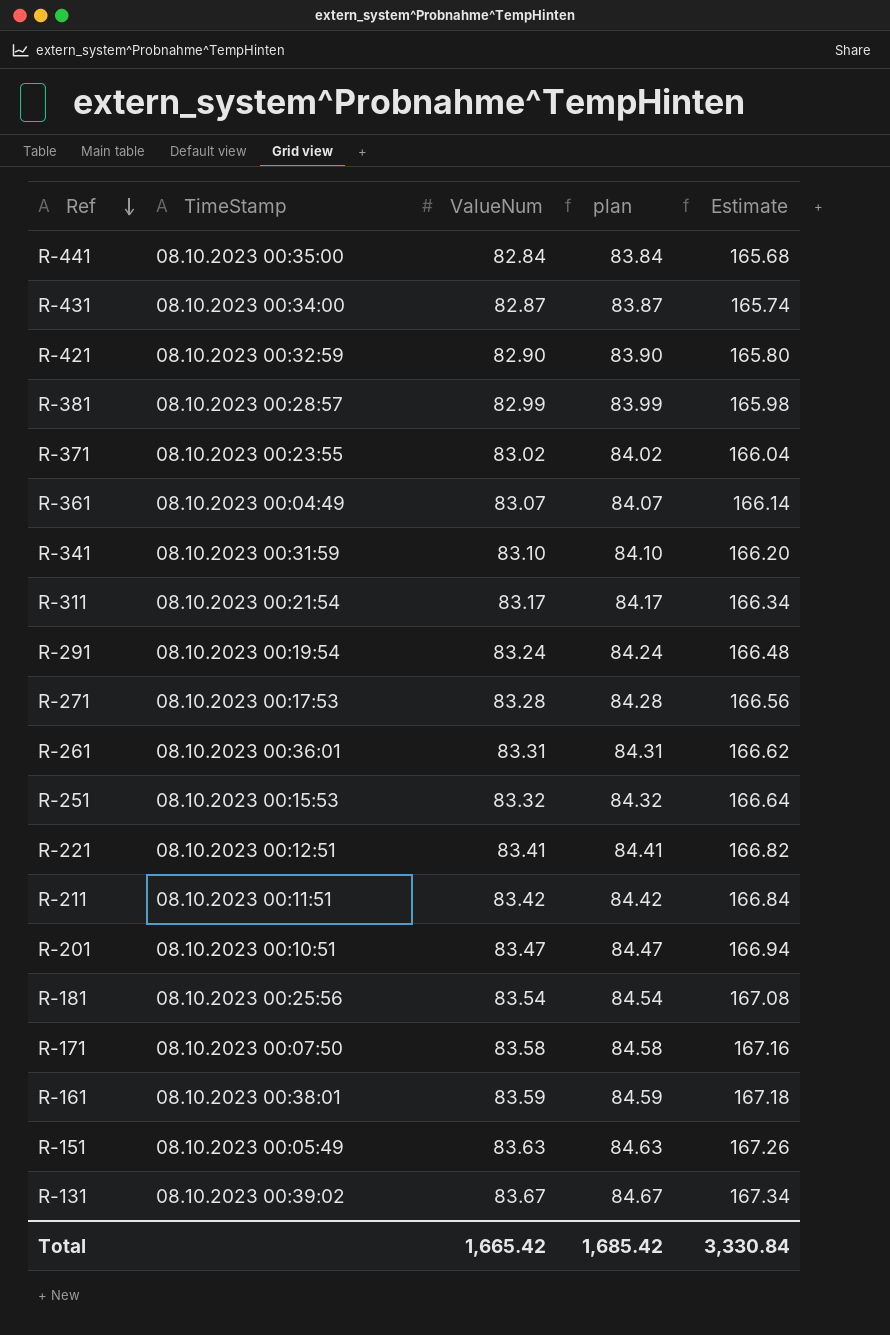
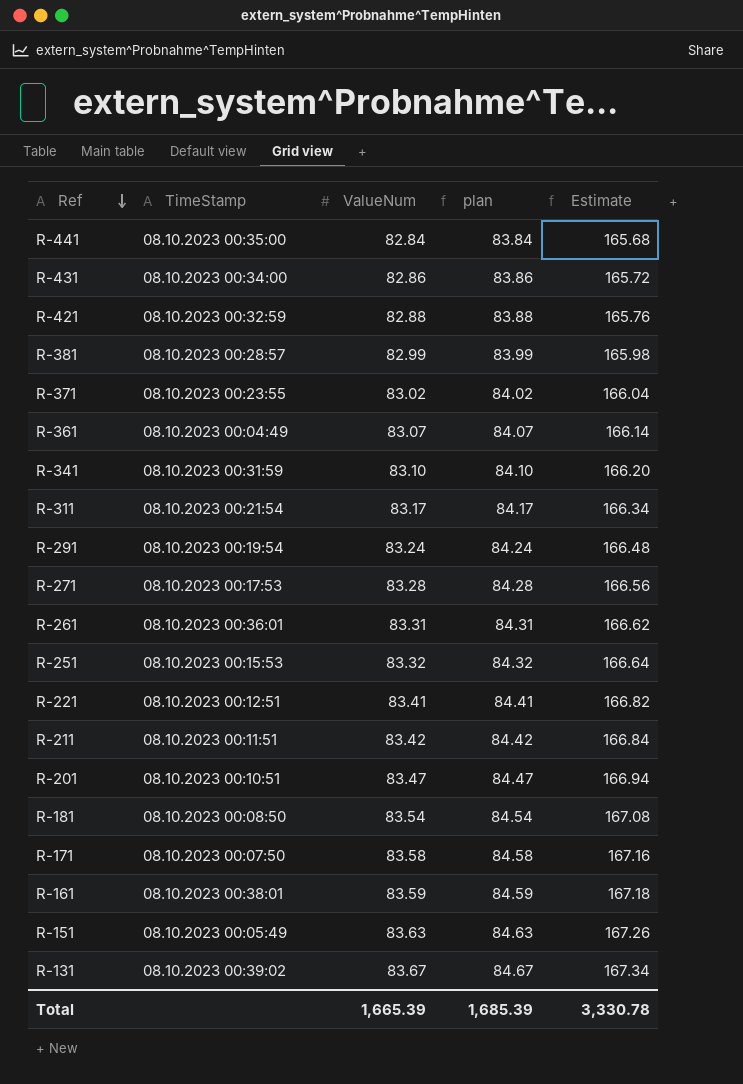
R-431 | ValueNum: 82.87 -> 82.86
R-431 | plan: 83.87 -> 83.86
R-431 | Estimate: 165.74 -> 165.72
R-421 | ValueNum: 82.90 -> 82.88
R-421 | plan: 83.90 -> 83.88
R-421 | Estimate: 165.80 -> 165.76
R-181 | TimeStamp: 08.10.2023 00:25:56 -> 08.10.2023 00:08:50
Total | ValueNum: 1,665.42 -> 1,665.39
Total | plan: 1,685.42 -> 1,685.39
Total | Estimate: 3,330.84 -> 3,330.78

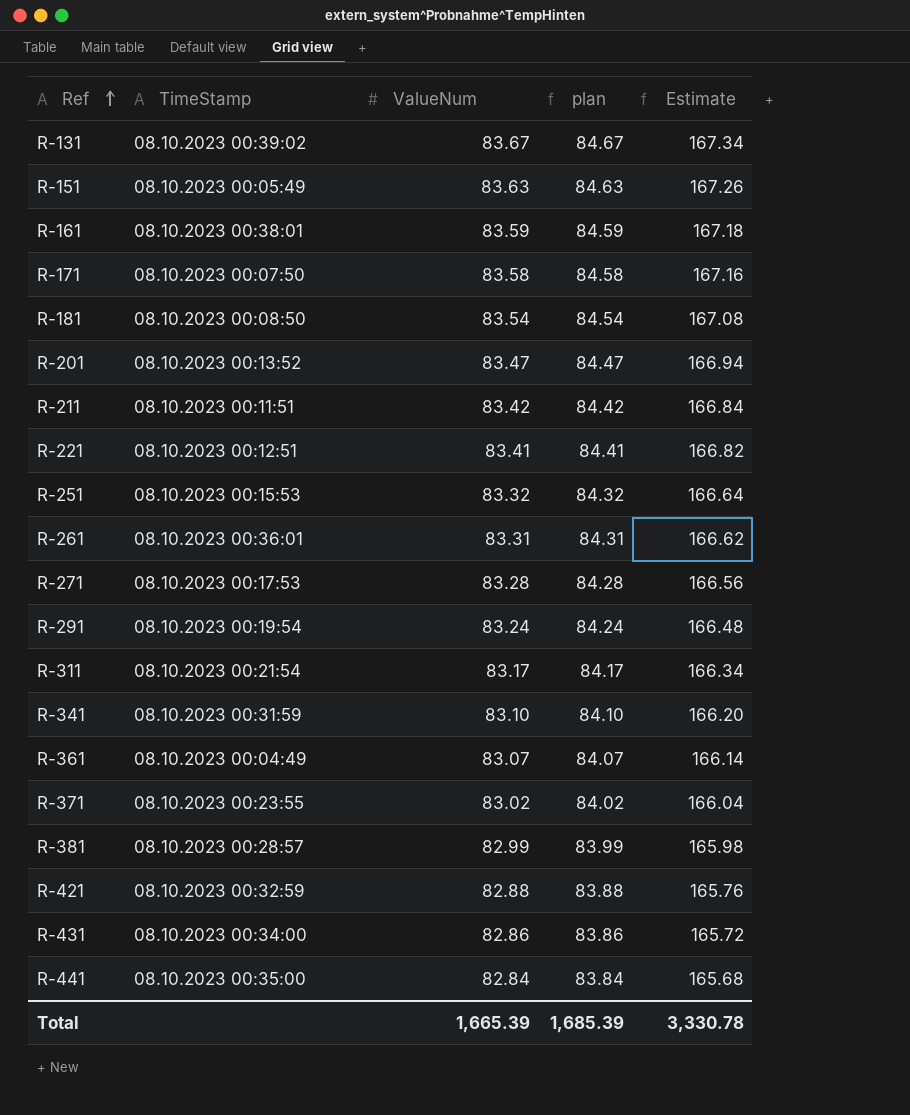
row order: Ref descending -> Ref ascending
R-201 | TimeStamp: 08.10.2023 00:10:51 -> 08.10.2023 00:13:52

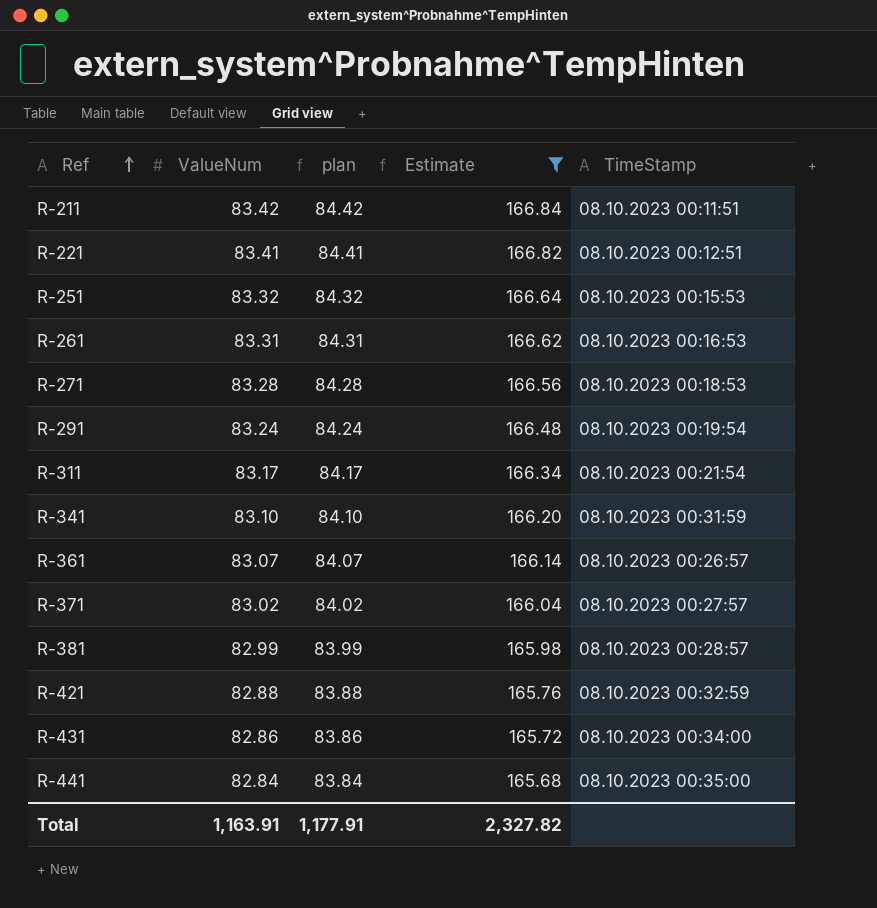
filter: none -> Estimate <= 166.84
column TimeStamp | position: 2 -> 5
R-261 | TimeStamp: 08.10.2023 00:36:01 -> 08.10.2023 00:16:53
R-271 | TimeStamp: 08.10.2023 00:17:53 -> 08.10.2023 00:18:53
R-361 | TimeStamp: 08.10.2023 00:04:49 -> 08.10.2023 00:26:57
R-371 | TimeStamp: 08.10.2023 00:23:55 -> 08.10.2023 00:27:57
Total | ValueNum: 1,665.39 -> 1,163.91
Total | plan: 1,685.39 -> 1,177.91
Total | Estimate: 3,330.78 -> 2,327.82

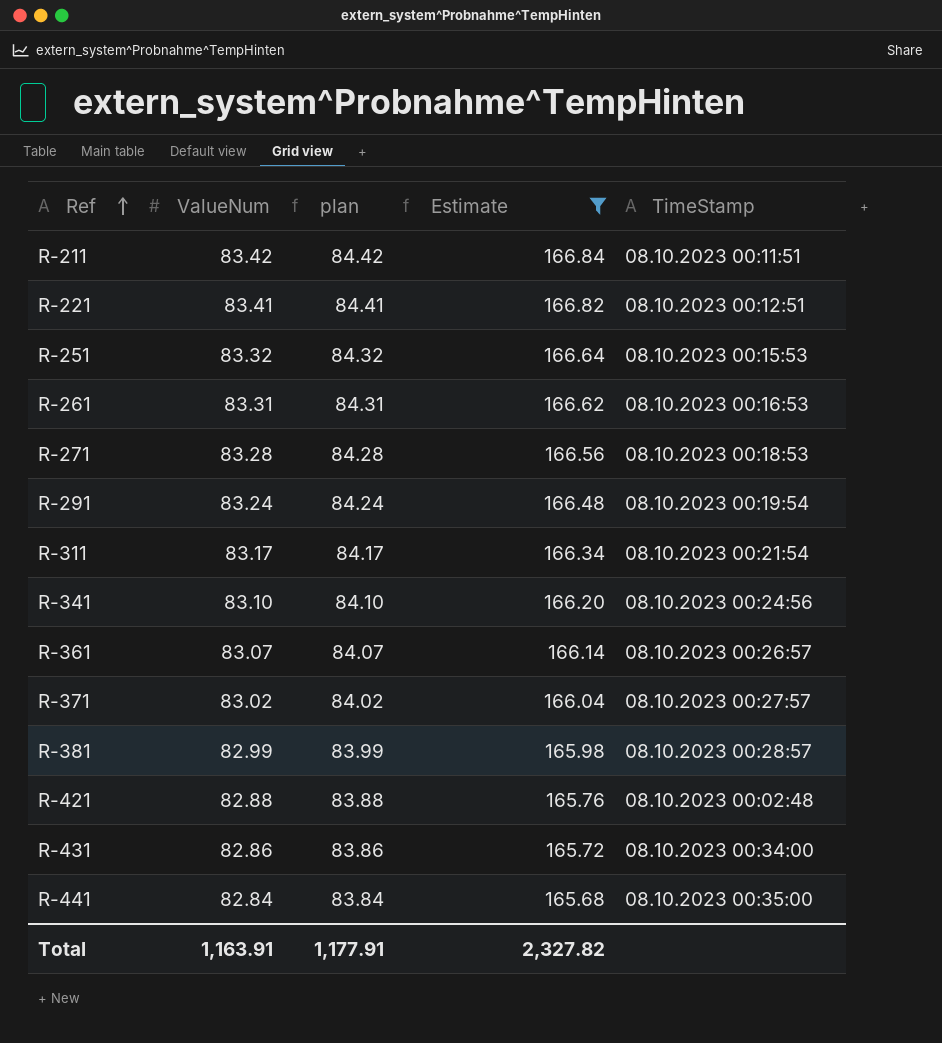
R-341 | TimeStamp: 08.10.2023 00:31:59 -> 08.10.2023 00:24:56
R-421 | TimeStamp: 08.10.2023 00:32:59 -> 08.10.2023 00:02:48

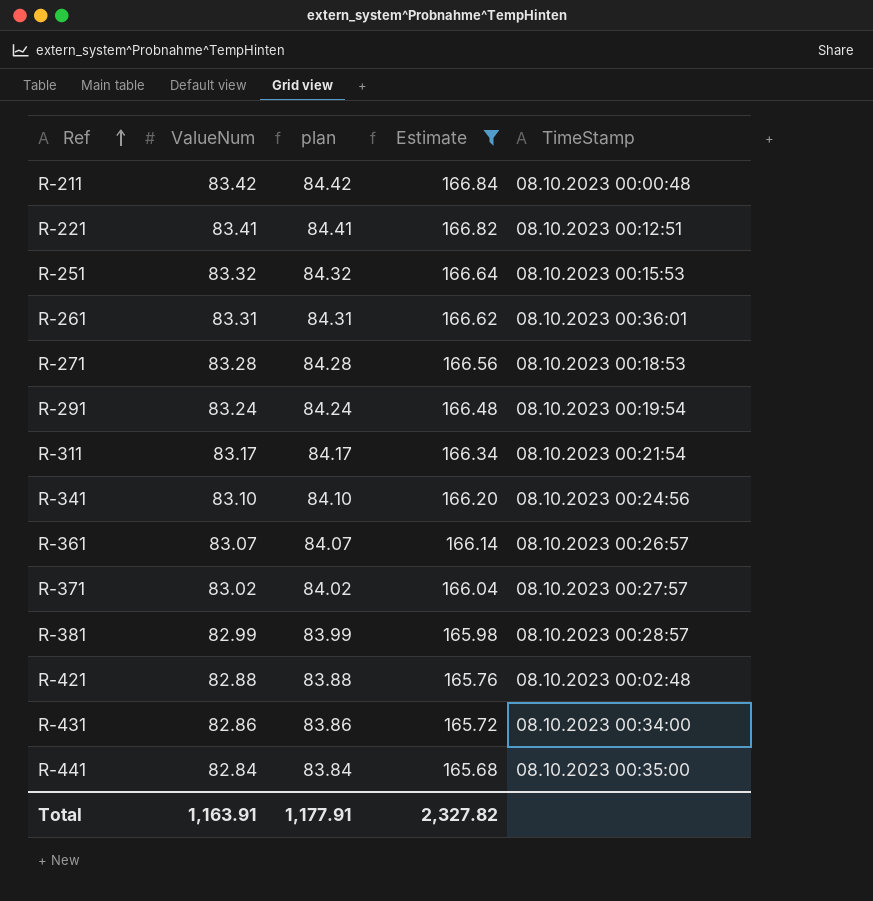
R-211 | TimeStamp: 08.10.2023 00:11:51 -> 08.10.2023 00:00:48
R-261 | TimeStamp: 08.10.2023 00:16:53 -> 08.10.2023 00:36:01

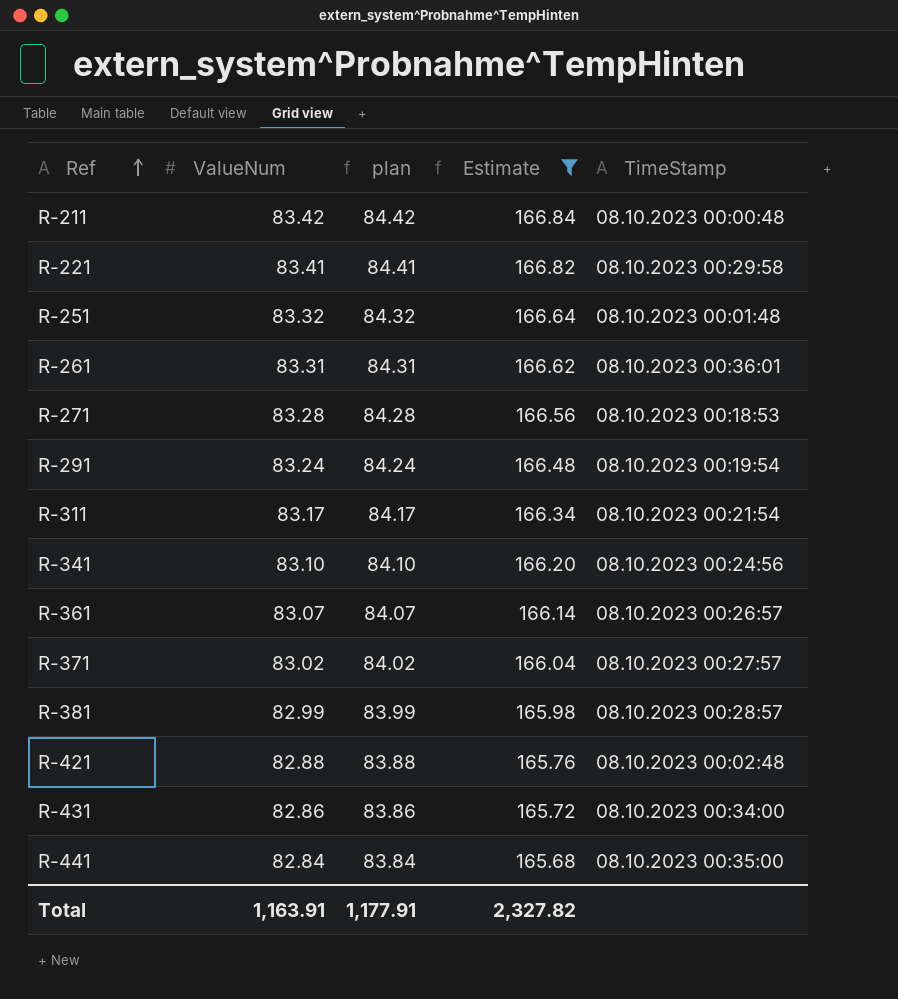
R-221 | TimeStamp: 08.10.2023 00:12:51 -> 08.10.2023 00:29:58
R-251 | TimeStamp: 08.10.2023 00:15:53 -> 08.10.2023 00:01:48

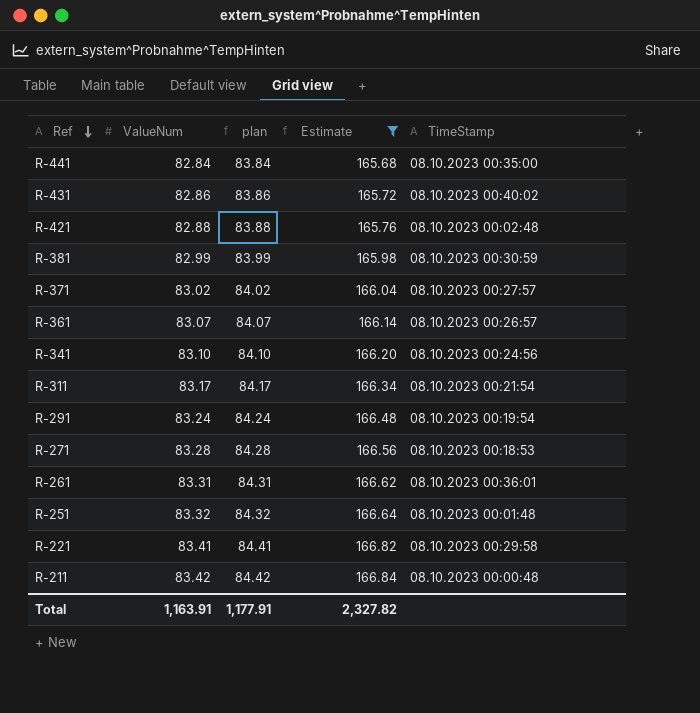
row order: Ref ascending -> Ref descending
R-431 | TimeStamp: 08.10.2023 00:34:00 -> 08.10.2023 00:40:02
R-381 | TimeStamp: 08.10.2023 00:28:57 -> 08.10.2023 00:30:59

